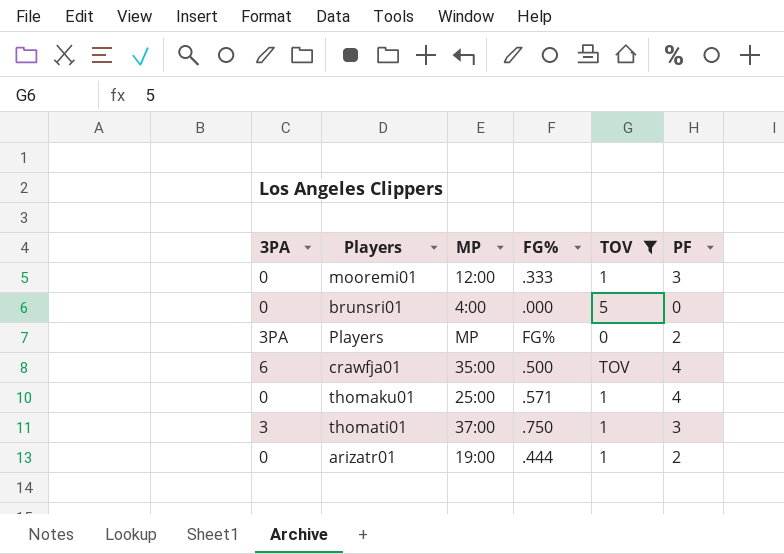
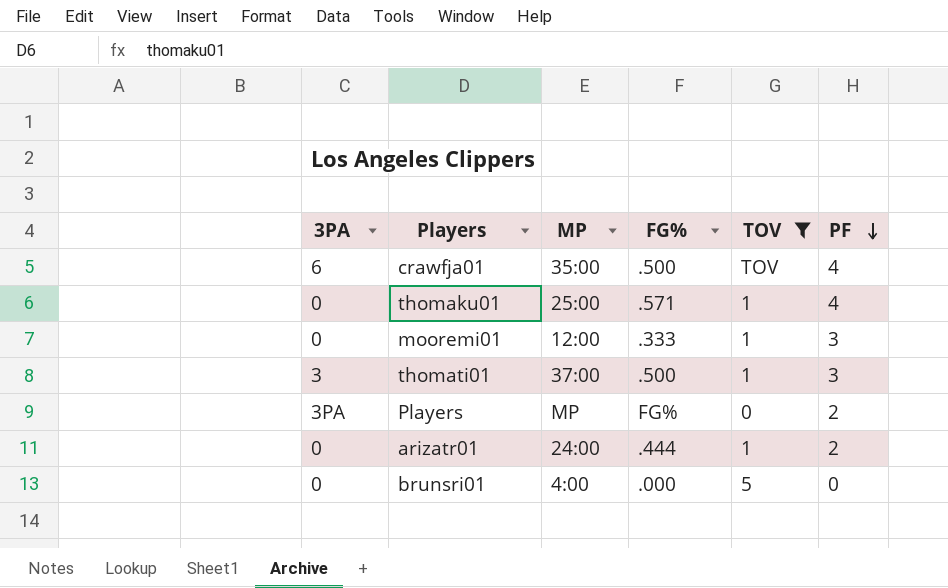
row order: none -> PF descending
thomati01 | FG%: .750 -> .500
arizatr01 | MP: 19:00 -> 24:00

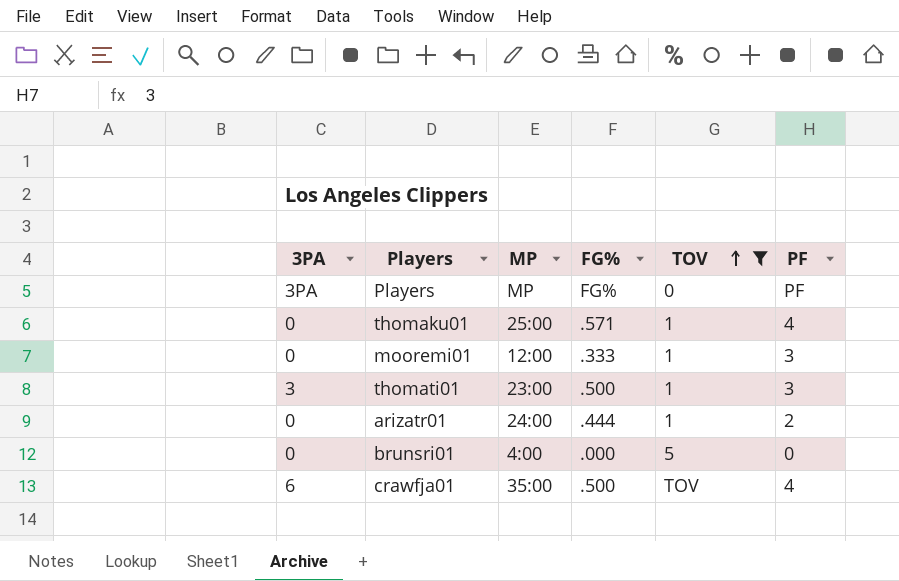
row order: PF descending -> TOV ascending
Players | PF: 2 -> PF
thomati01 | MP: 37:00 -> 23:00

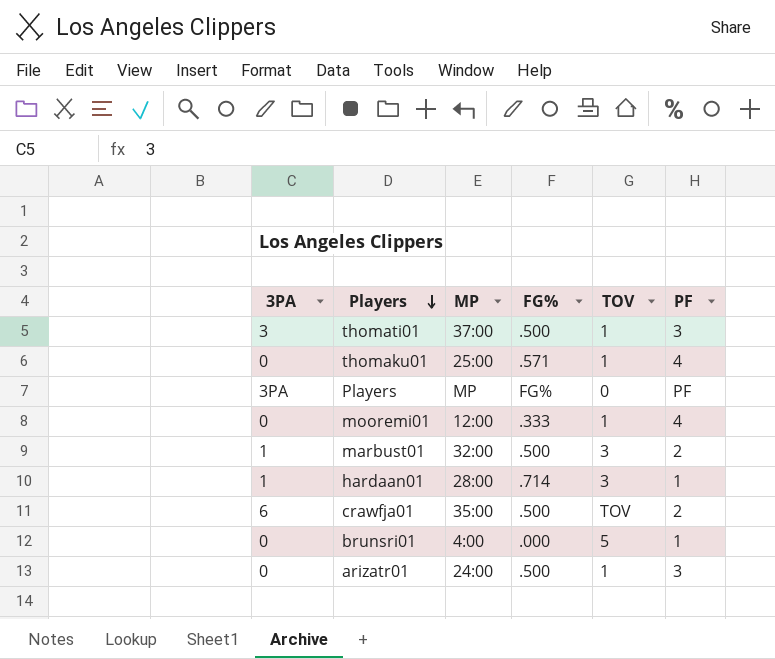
filter: TOV != 3 -> none
row order: TOV ascending -> Players descending
thomati01 | MP: 23:00 -> 37:00
mooremi01 | PF: 3 -> 4
crawfja01 | PF: 4 -> 2
brunsri01 | PF: 0 -> 1
arizatr01 | FG%: .444 -> .500
arizatr01 | PF: 2 -> 3

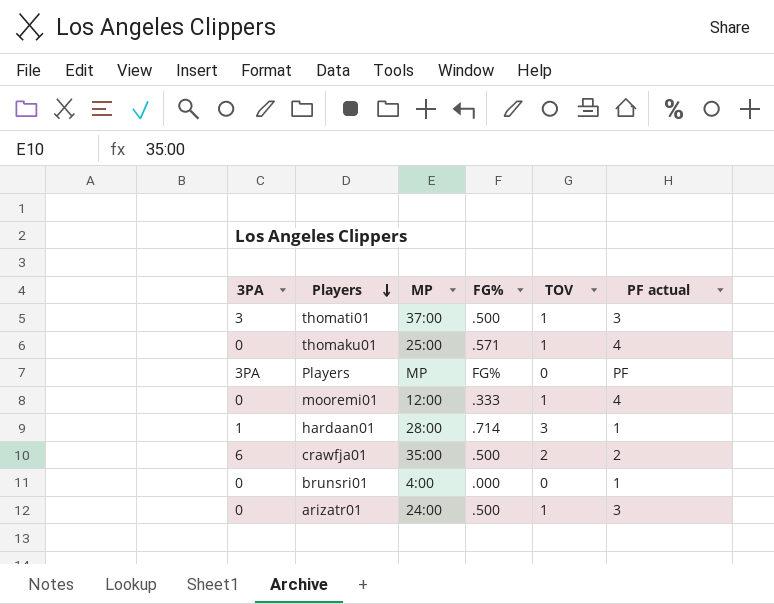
column name: PF -> PF actual
row marbust01: 1 | 32:00 | .500 | 3 | 2 -> none
crawfja01 | TOV: TOV -> 2
brunsri01 | TOV: 5 -> 0

